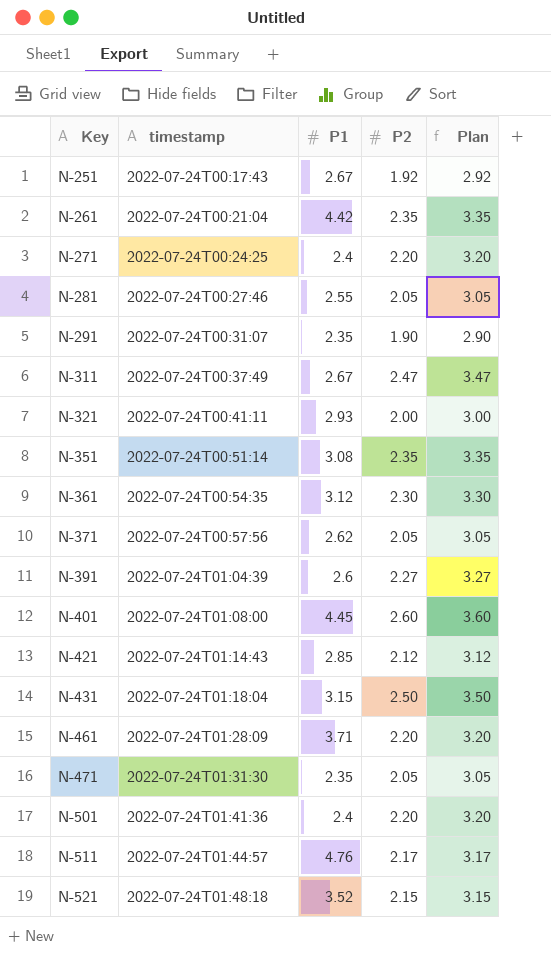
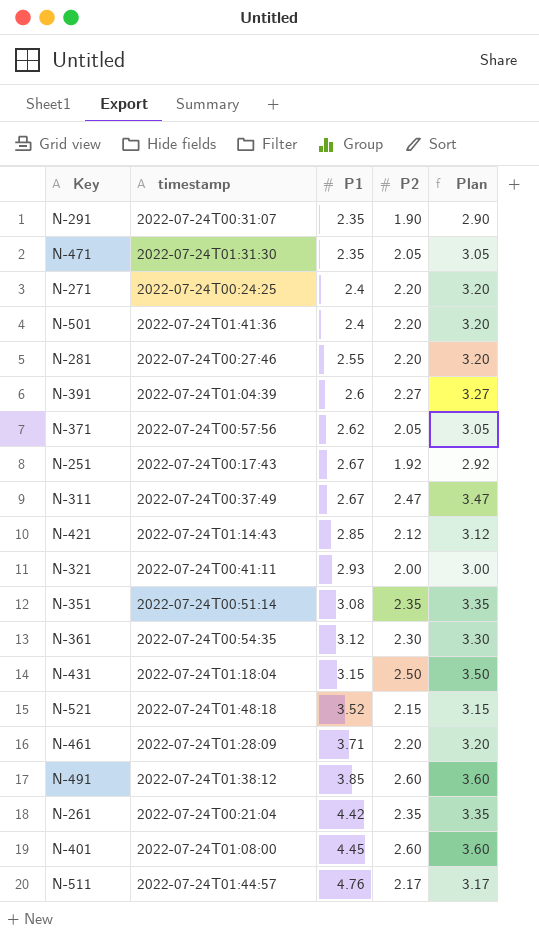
row order: Key ascending -> P1 ascending
N-281 | P2: 2.05 -> 2.20
N-281 | Plan: 3.05 -> 3.20
row N-491: none -> 2022-07-24T01:38:12 | 3.85 | 2.60 | 3.60

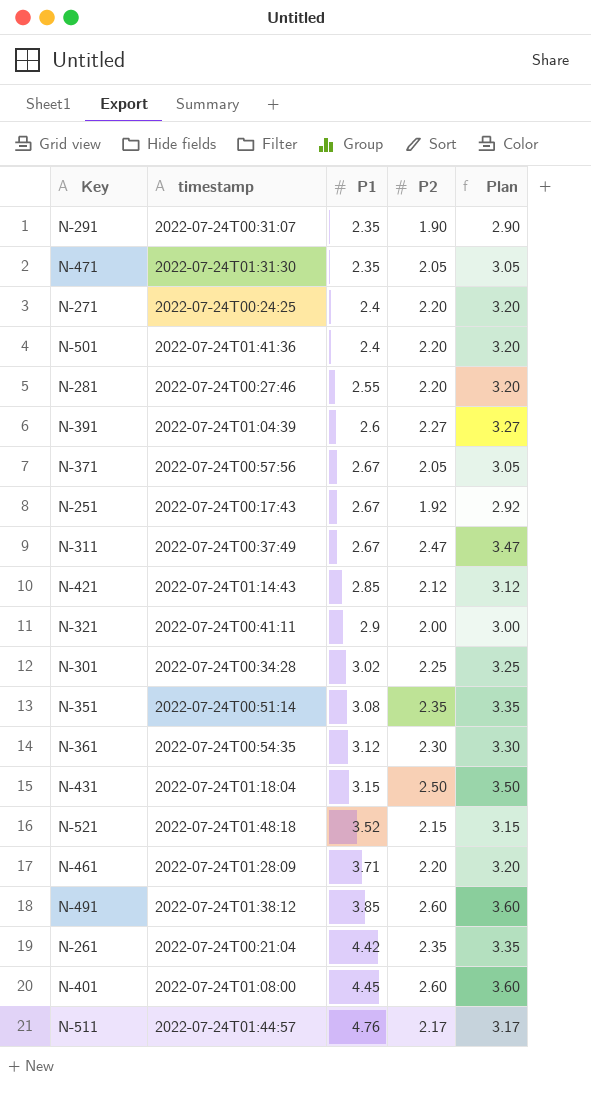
N-371 | P1: 2.62 -> 2.67
N-321 | P1: 2.93 -> 2.9
row N-301: none -> 2022-07-24T00:34:28 | 3.02 | 2.25 | 3.25

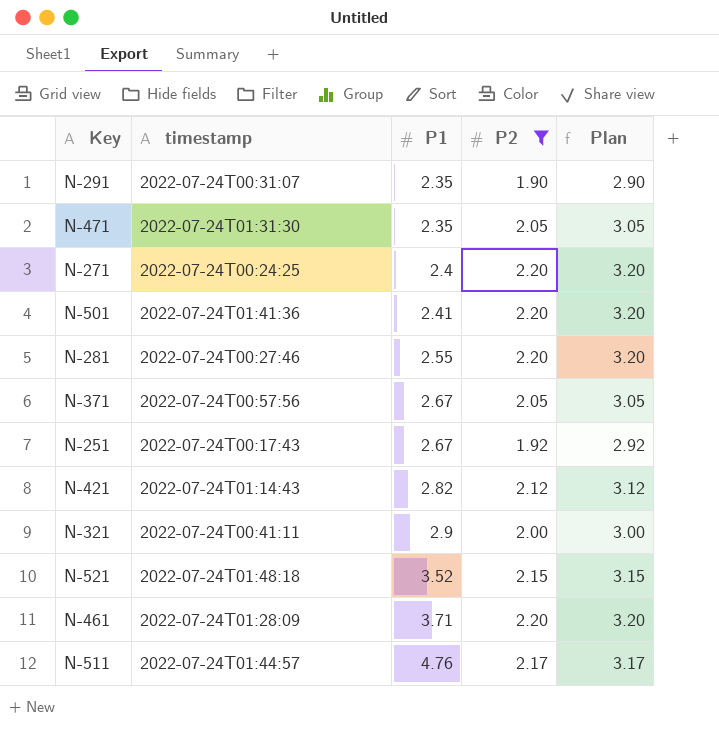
filter: none -> P2 <= 2.20
N-501 | P1: 2.4 -> 2.41
N-421 | P1: 2.85 -> 2.82

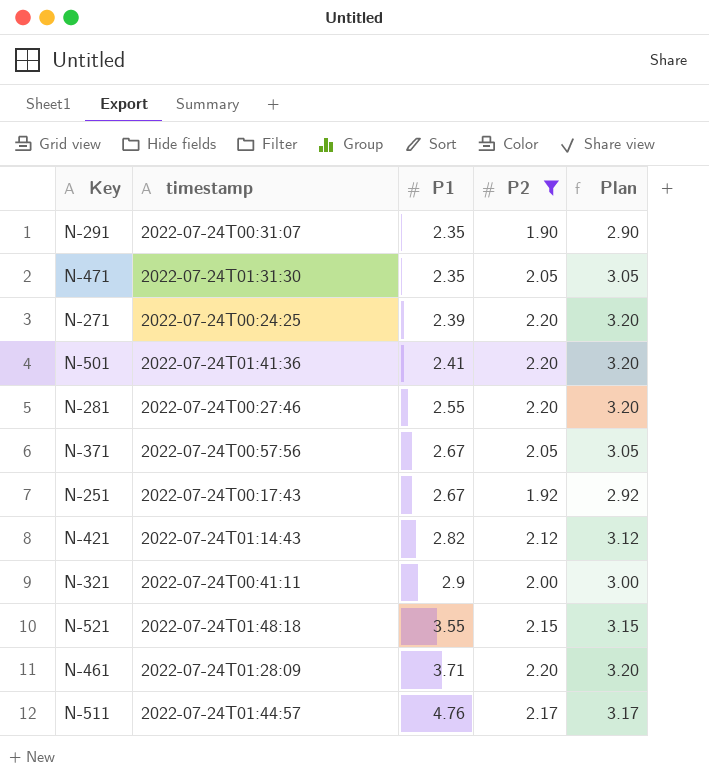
N-271 | P1: 2.4 -> 2.39
N-521 | P1: 3.52 -> 3.55

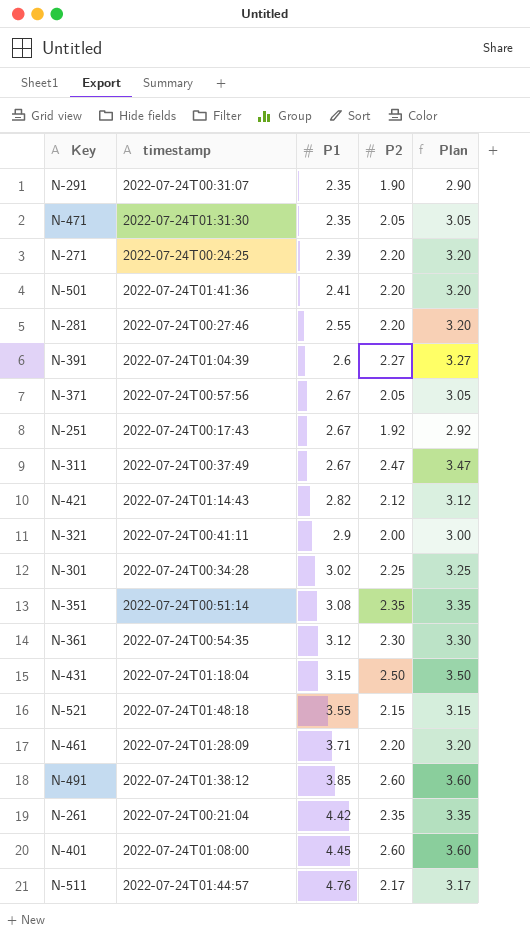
filter: P2 <= 2.20 -> none

